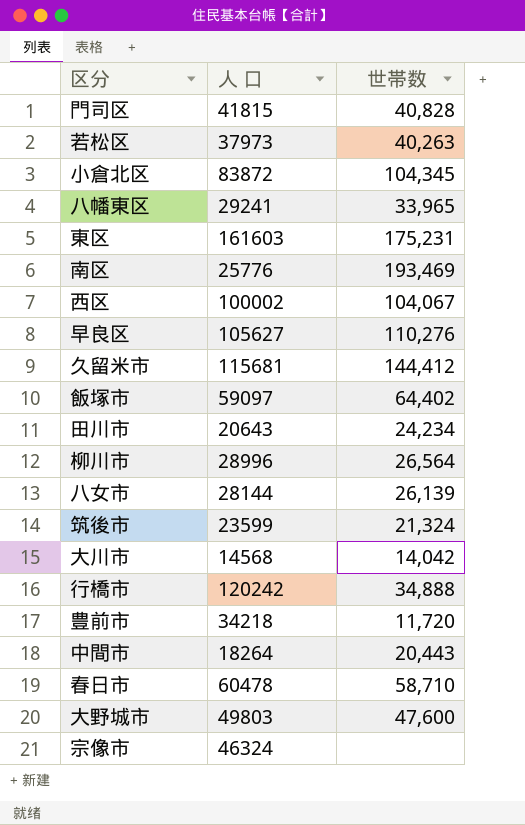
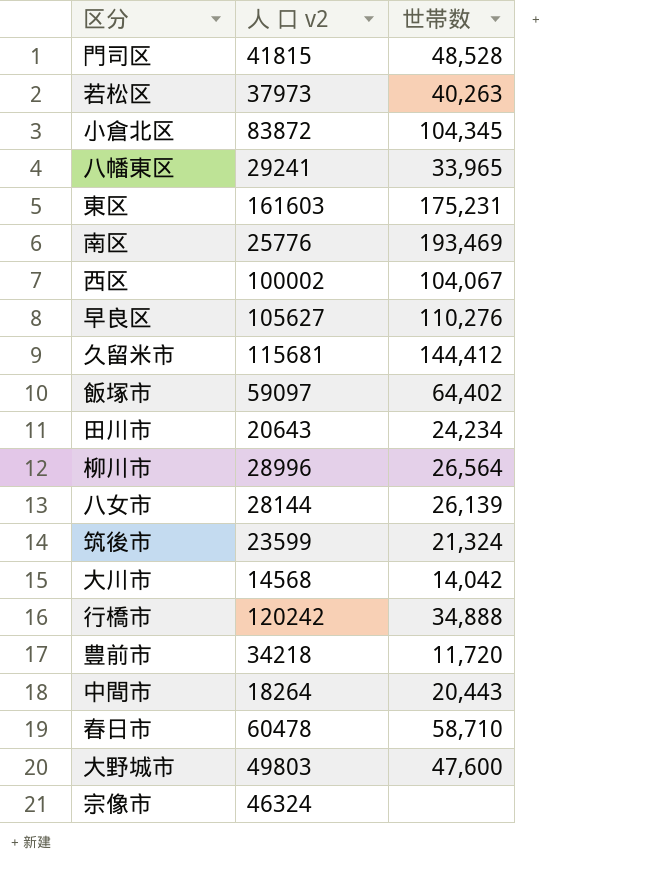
column name: 人 口 -> 人 口 v2
門司区 | 世帯数: 40,828 -> 48,528

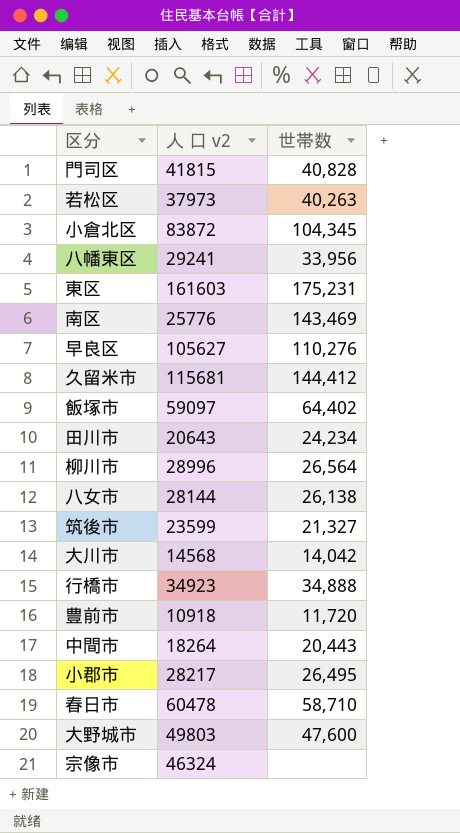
row 西区: 100002 | 104,067 -> none
門司区 | 世帯数: 48,528 -> 40,828
八幡東区 | 世帯数: 33,965 -> 33,956
南区 | 世帯数: 193,469 -> 143,469
八女市 | 世帯数: 26,139 -> 26,138
筑後市 | 世帯数: 21,324 -> 21,327
行橋市 | 人 口 v2: 120242 -> 34923
豊前市 | 人 口 v2: 34218 -> 10918
row 小郡市: none -> 28217 | 26,495

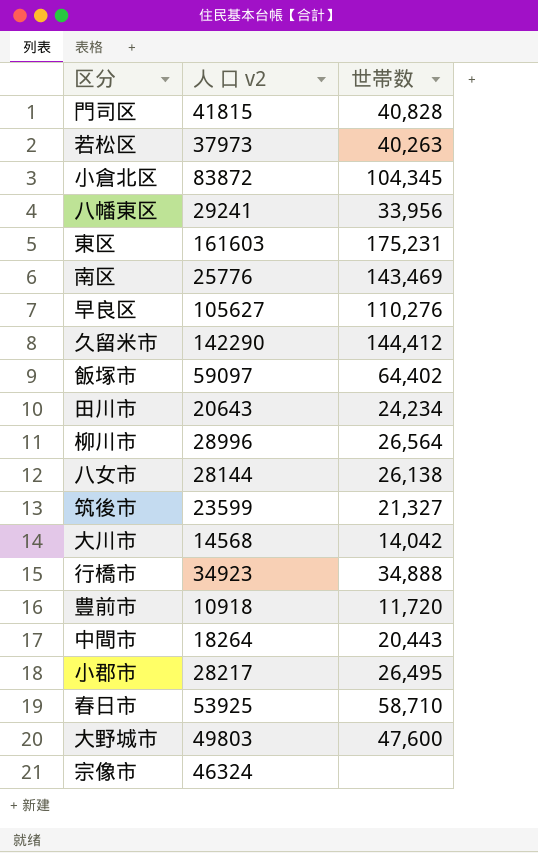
久留米市 | 人 口 v2: 115681 -> 142290
春日市 | 人 口 v2: 60478 -> 53925

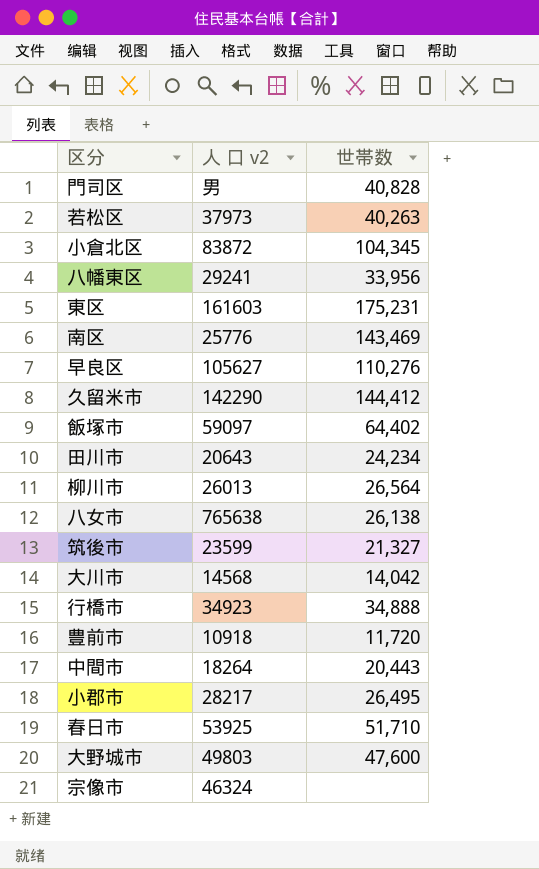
門司区 | 人 口 v2: 41815 -> 男
柳川市 | 人 口 v2: 28996 -> 26013
八女市 | 人 口 v2: 28144 -> 765638
春日市 | 世帯数: 58,710 -> 51,710

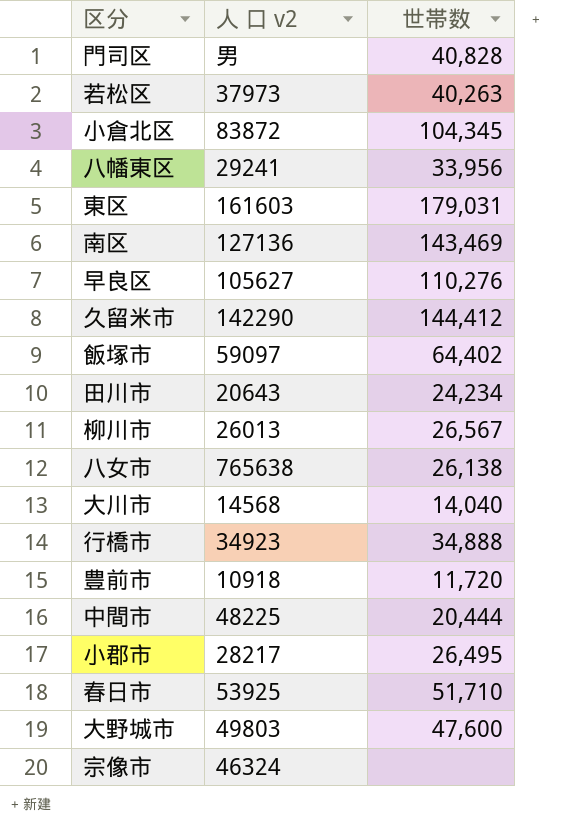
row 筑後市: 23599 | 21,327 -> none
東区 | 世帯数: 175,231 -> 179,031
南区 | 人 口 v2: 25776 -> 127136
柳川市 | 世帯数: 26,564 -> 26,567
大川市 | 世帯数: 14,042 -> 14,040
中間市 | 人 口 v2: 18264 -> 48225
中間市 | 世帯数: 20,443 -> 20,444

